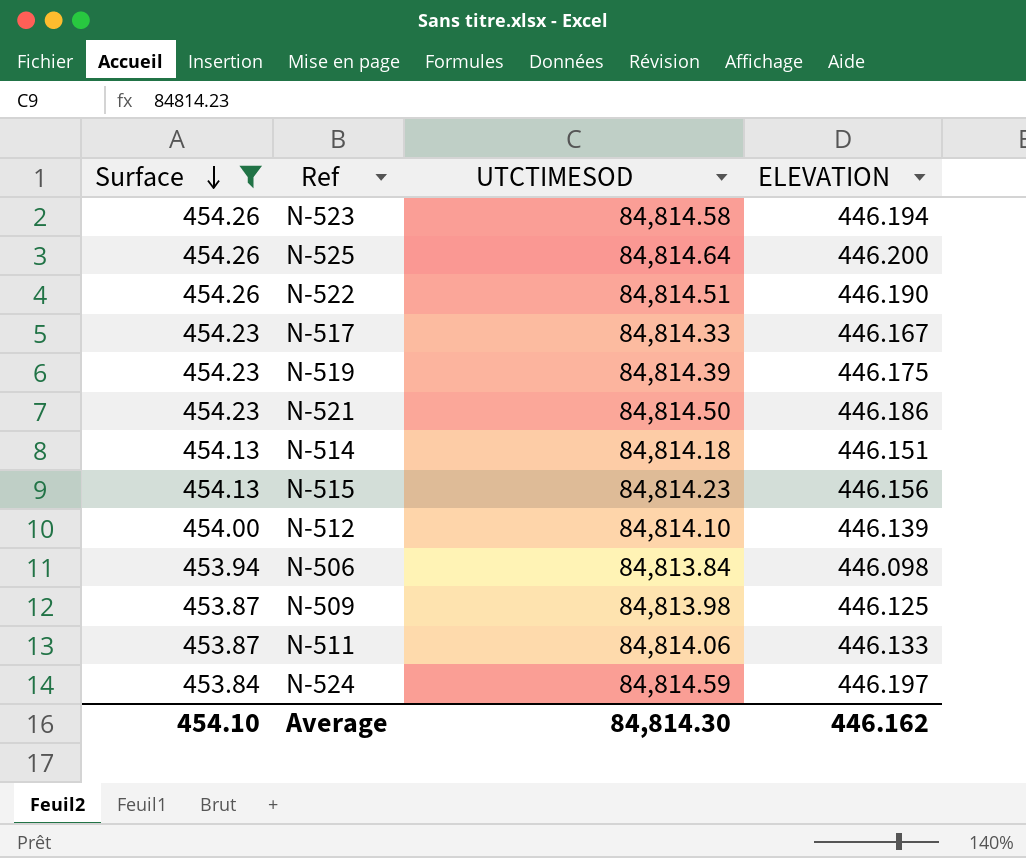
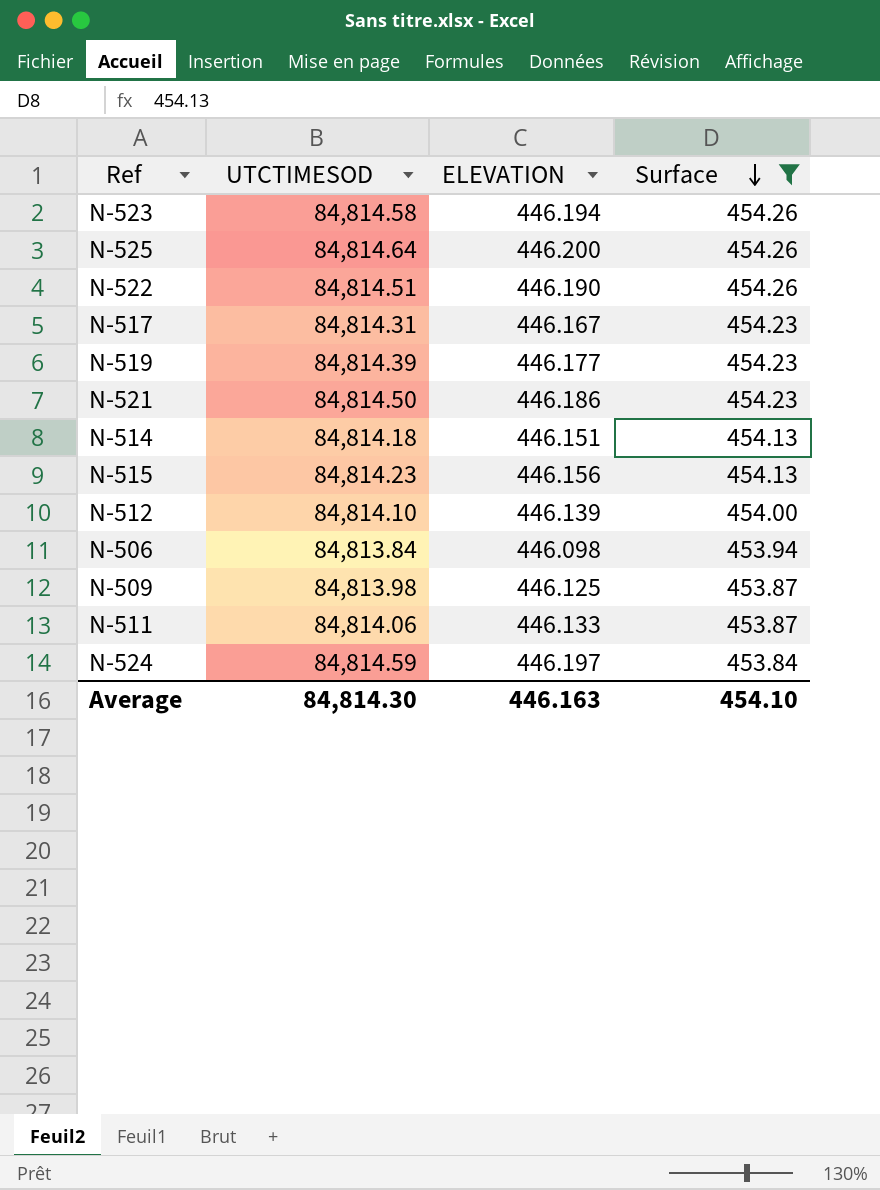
column Surface | position: 1 -> 4
N-517 | UTCTIMESOD: 84,814.33 -> 84,814.31
N-519 | ELEVATION: 446.175 -> 446.177
Average | ELEVATION: 446.162 -> 446.163

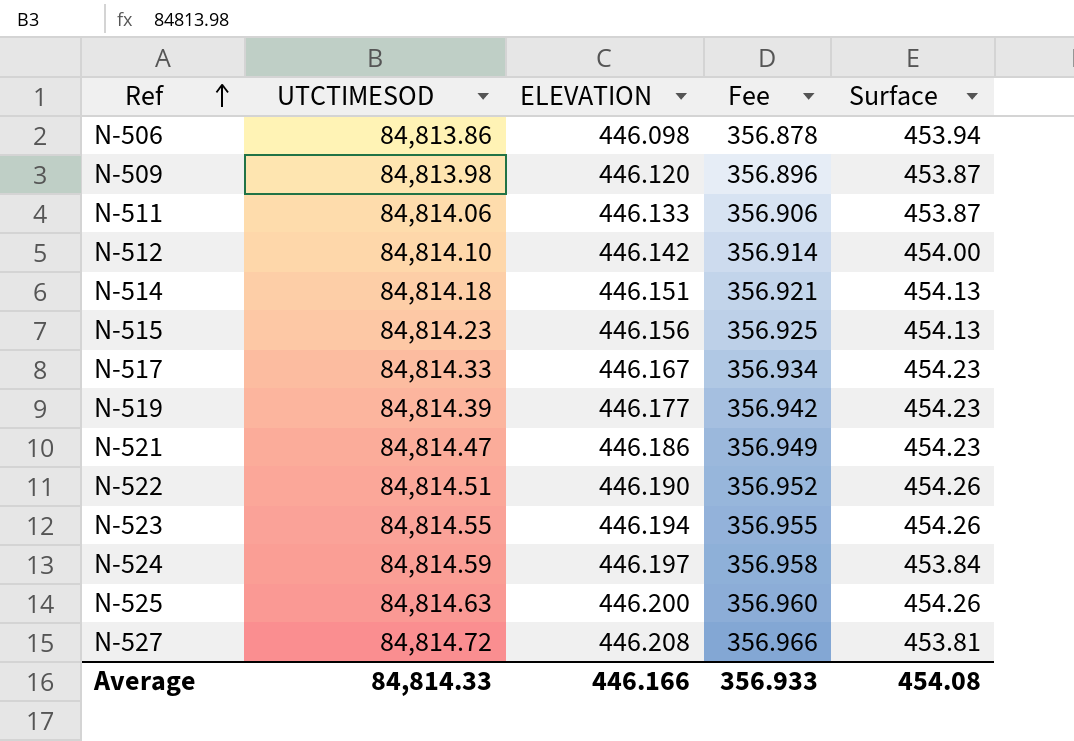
filter: Surface != 453.81 -> none
row order: Surface descending -> Ref ascending
column Fee | formula: none -> [ELEVATION] * 0.8
N-506 | UTCTIMESOD: 84,813.84 -> 84,813.86
N-509 | ELEVATION: 446.125 -> 446.120
N-512 | ELEVATION: 446.139 -> 446.142
N-517 | UTCTIMESOD: 84,814.31 -> 84,814.33
N-521 | UTCTIMESOD: 84,814.50 -> 84,814.47
N-523 | UTCTIMESOD: 84,814.58 -> 84,814.55
N-525 | UTCTIMESOD: 84,814.64 -> 84,814.63
Average | UTCTIMESOD: 84,814.30 -> 84,814.33
Average | ELEVATION: 446.163 -> 446.166
Average | Surface: 454.10 -> 454.08

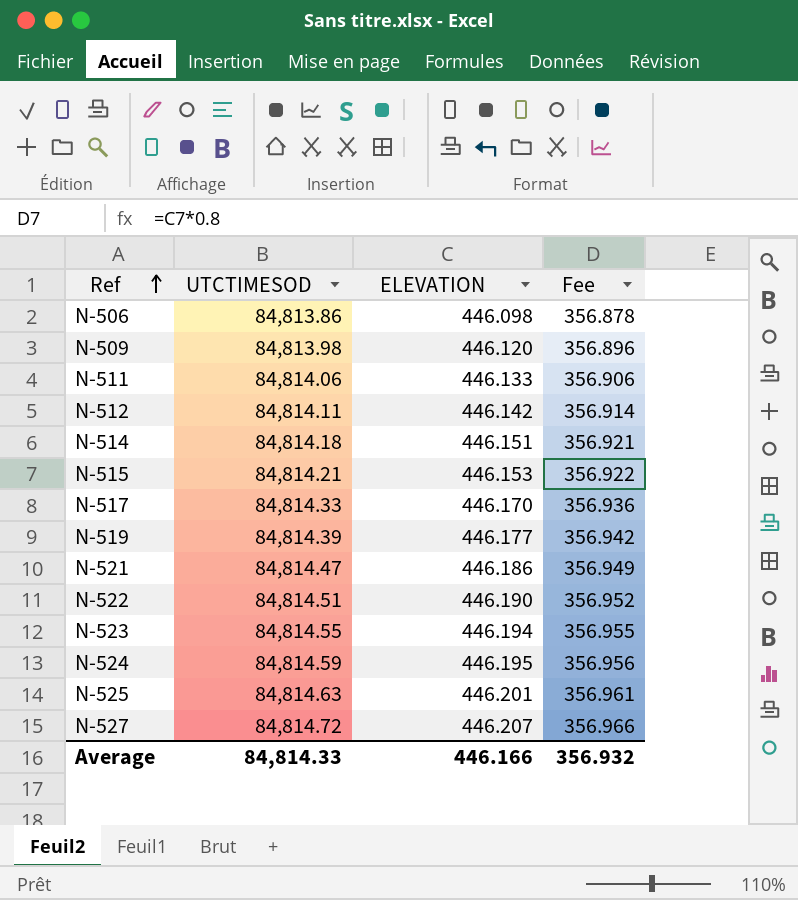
column Surface | position: 5 -> none
N-512 | UTCTIMESOD: 84,814.10 -> 84,814.11
N-515 | UTCTIMESOD: 84,814.23 -> 84,814.21
N-515 | ELEVATION: 446.156 -> 446.153
N-515 | Fee: 356.925 -> 356.922
N-517 | ELEVATION: 446.167 -> 446.170
N-517 | Fee: 356.934 -> 356.936
N-524 | ELEVATION: 446.197 -> 446.195
N-524 | Fee: 356.958 -> 356.956
N-525 | ELEVATION: 446.200 -> 446.201
N-525 | Fee: 356.960 -> 356.961
N-527 | ELEVATION: 446.208 -> 446.207
Average | Fee: 356.933 -> 356.932

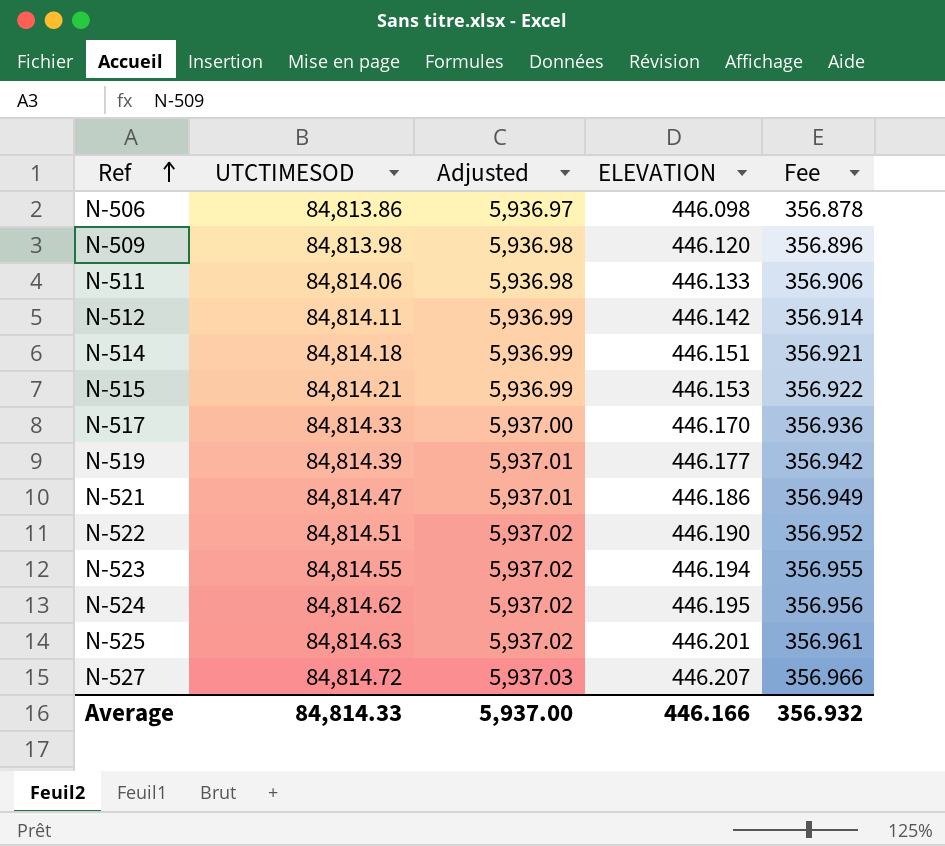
column Adjusted | formula: none -> [UTCTIMESOD] * 0.07
N-524 | UTCTIMESOD: 84,814.59 -> 84,814.62

